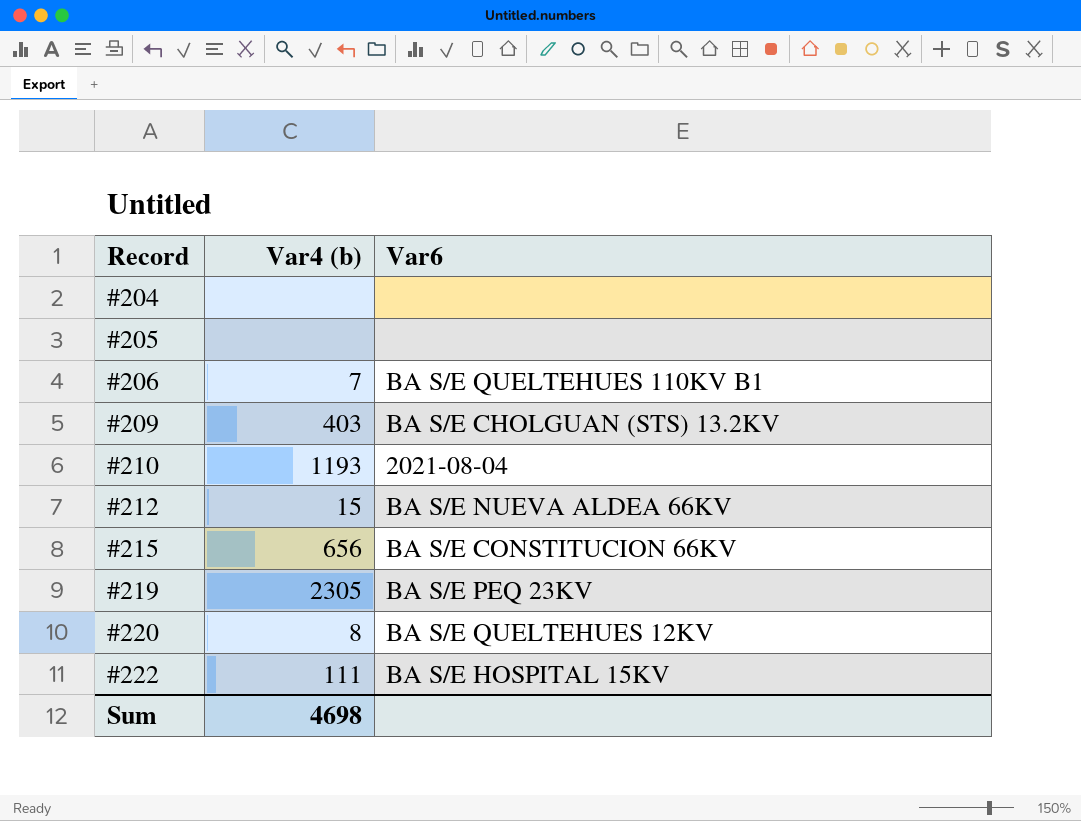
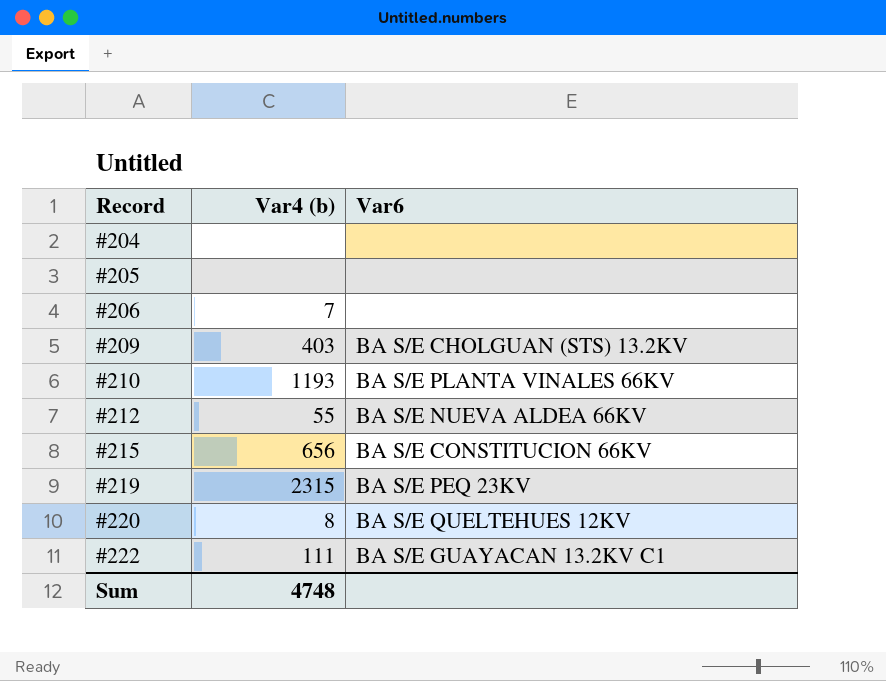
#206 | Var6: BA S/E QUELTEHUES 110KV B1 -> none
#210 | Var6: 2021-08-04 -> BA S/E PLANTA VINALES 66KV
#212 | Var4 (b): 15 -> 55
#219 | Var4 (b): 2305 -> 2315
#222 | Var6: BA S/E HOSPITAL 15KV -> BA S/E GUAYACAN 13.2KV C1
Sum | Var4 (b): 4698 -> 4748

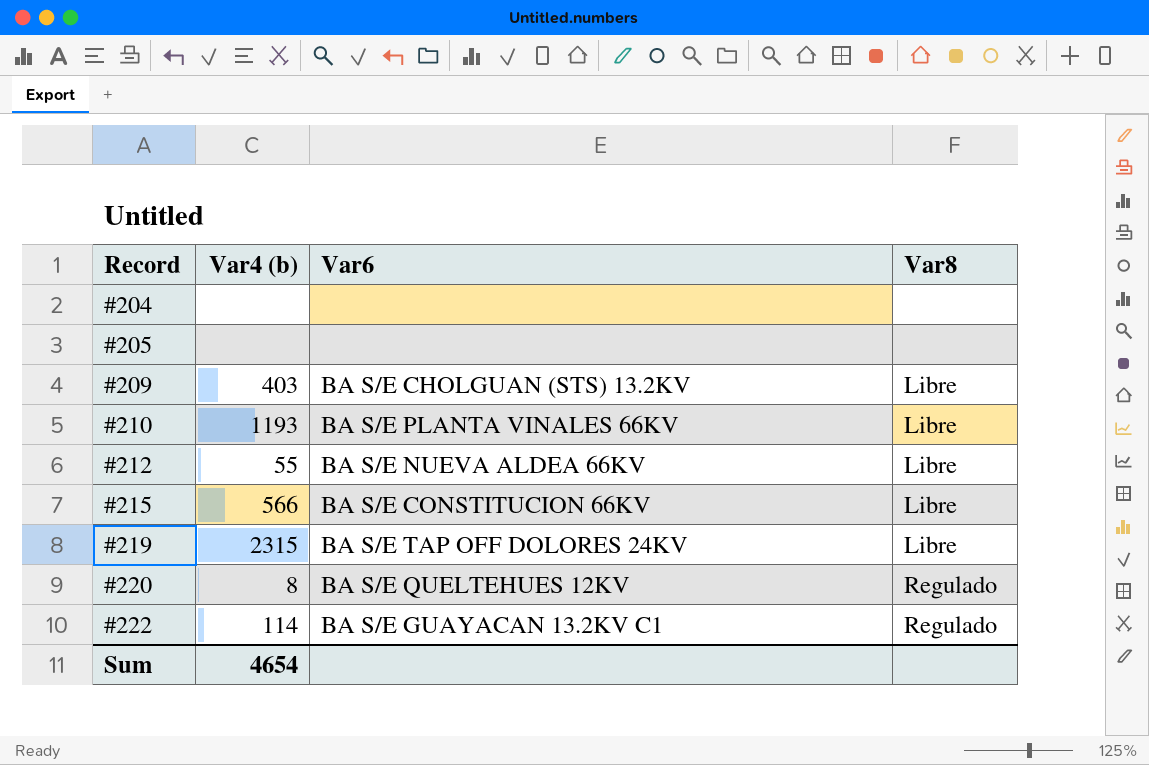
column Var8 | position: none -> 4
row #206: 7 | none -> none
#215 | Var4 (b): 656 -> 566
#219 | Var6: BA S/E PEQ 23KV -> BA S/E TAP OFF DOLORES 24KV
#222 | Var4 (b): 111 -> 114
Sum | Var4 (b): 4748 -> 4654

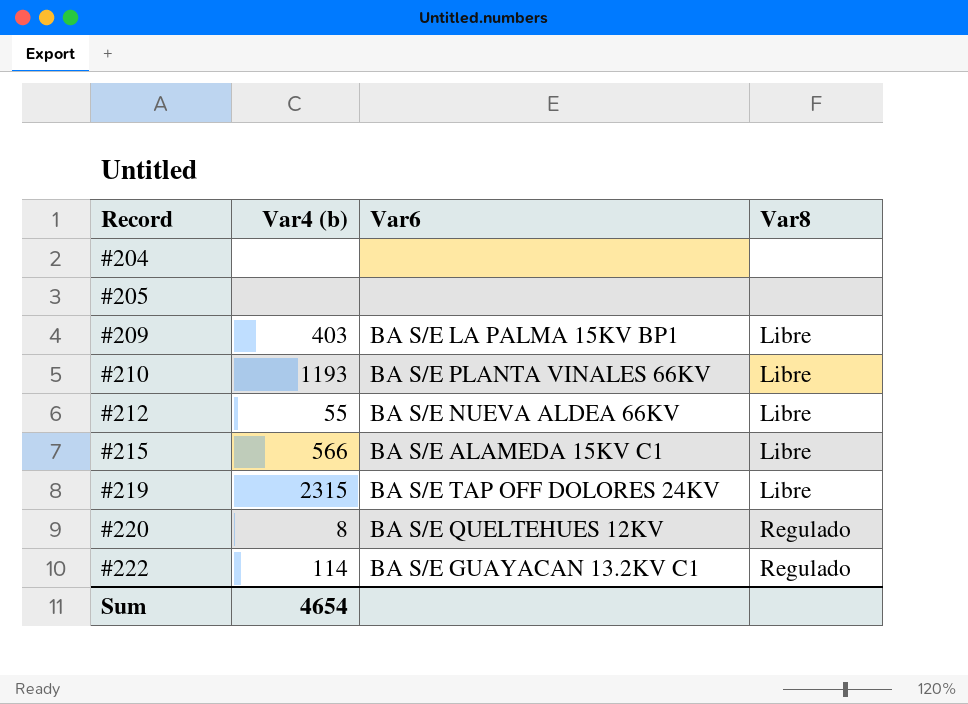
#209 | Var6: BA S/E CHOLGUAN (STS) 13.2KV -> BA S/E LA PALMA 15KV BP1
#215 | Var6: BA S/E CONSTITUCION 66KV -> BA S/E ALAMEDA 15KV C1

